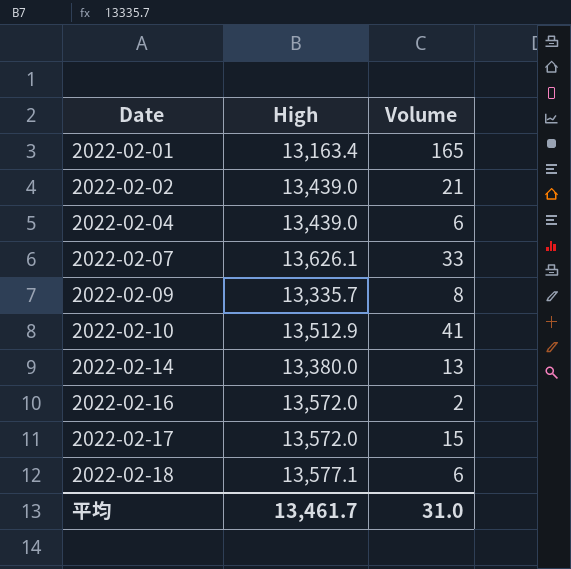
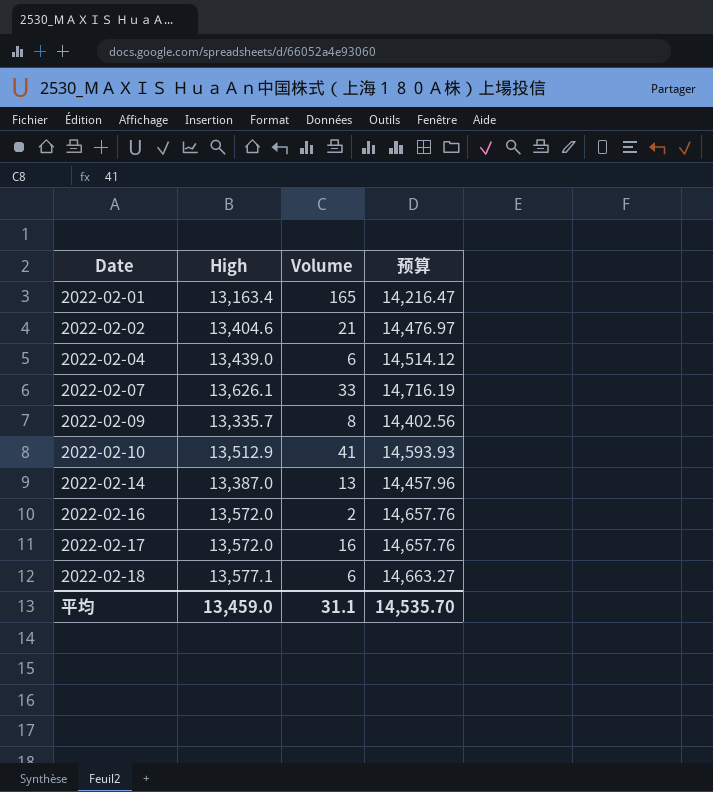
column 预算 | formula: none -> [High] * 1.08
2022-02-02 | High: 13,439.0 -> 13,404.6
2022-02-14 | High: 13,380.0 -> 13,387.0
2022-02-17 | Volume: 15 -> 16
平均 | High: 13,461.7 -> 13,459.0
平均 | Volume: 31.0 -> 31.1

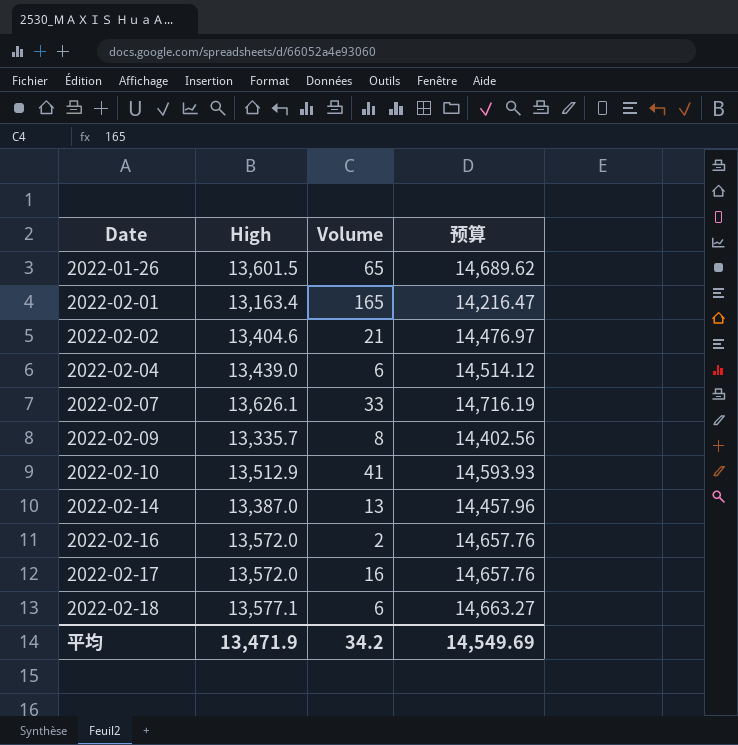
row 2022-01-26: none -> 13,601.5 | 65 | 14,689.62
平均 | High: 13,459.0 -> 13,471.9
平均 | Volume: 31.1 -> 34.2
平均 | 预算: 14,535.70 -> 14,549.69

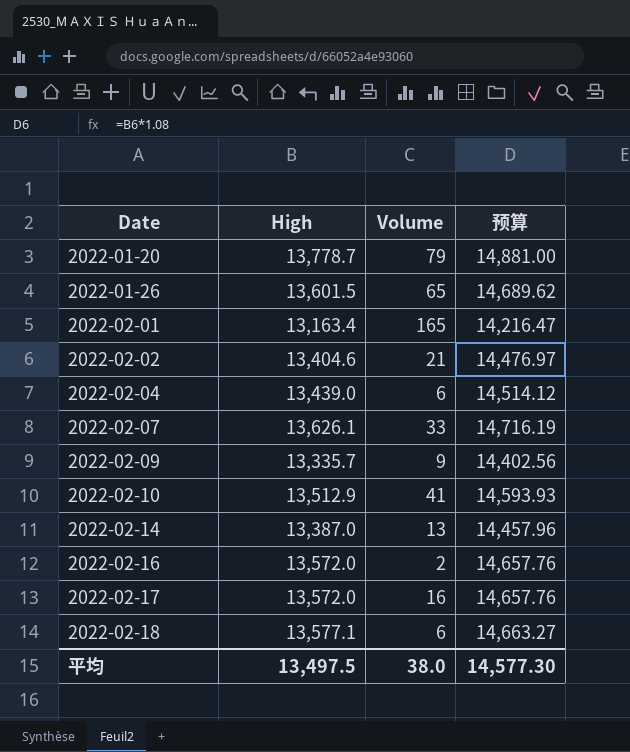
row 2022-01-20: none -> 13,778.7 | 79 | 14,881.00
2022-02-09 | Volume: 8 -> 9
平均 | High: 13,471.9 -> 13,497.5
平均 | Volume: 34.2 -> 38.0
平均 | 预算: 14,549.69 -> 14,577.30

